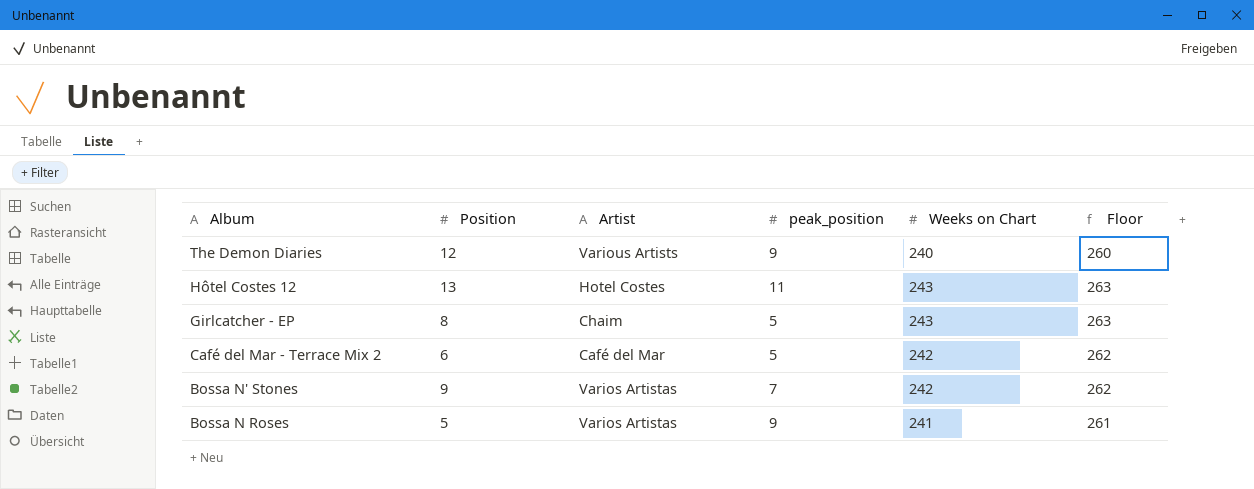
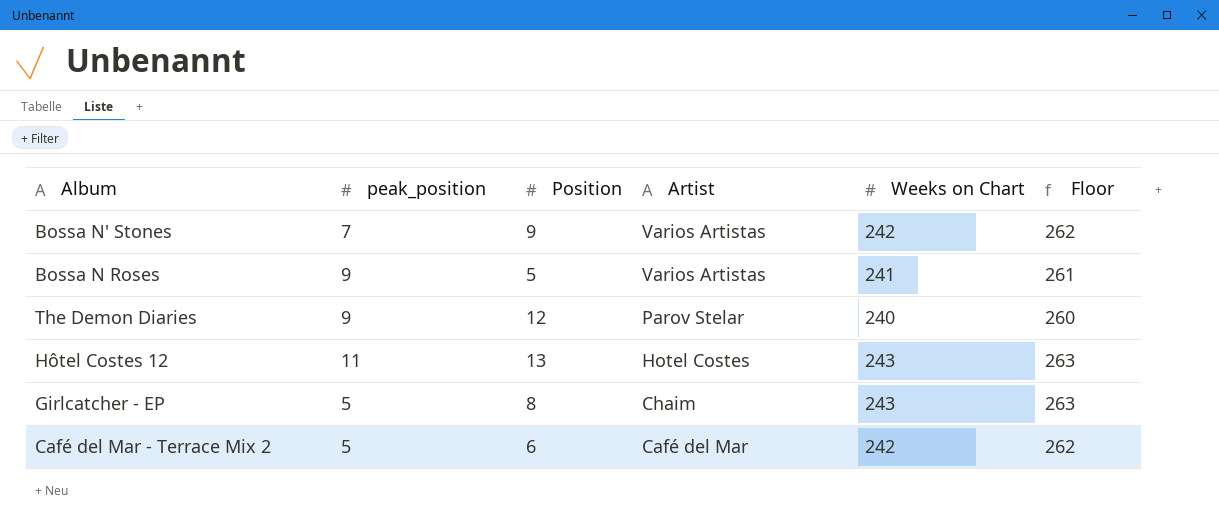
row order: Album descending -> Artist descending
column peak_position | position: 4 -> 2
The Demon Diaries | Artist: Various Artists -> Parov Stelar

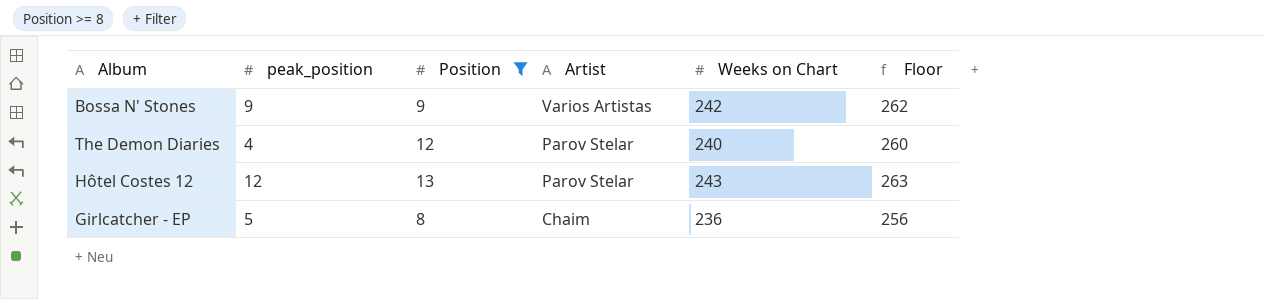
filter: none -> Position >= 8
Bossa N' Stones | peak_position: 7 -> 9
The Demon Diaries | peak_position: 9 -> 4
Hôtel Costes 12 | peak_position: 11 -> 12
Hôtel Costes 12 | Artist: Hotel Costes -> Parov Stelar
Girlcatcher - EP | Weeks on Chart: 243 -> 236
Girlcatcher - EP | Floor: 263 -> 256

